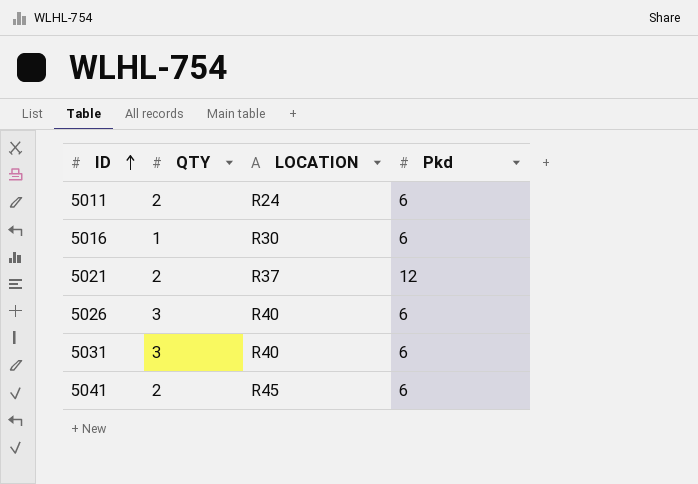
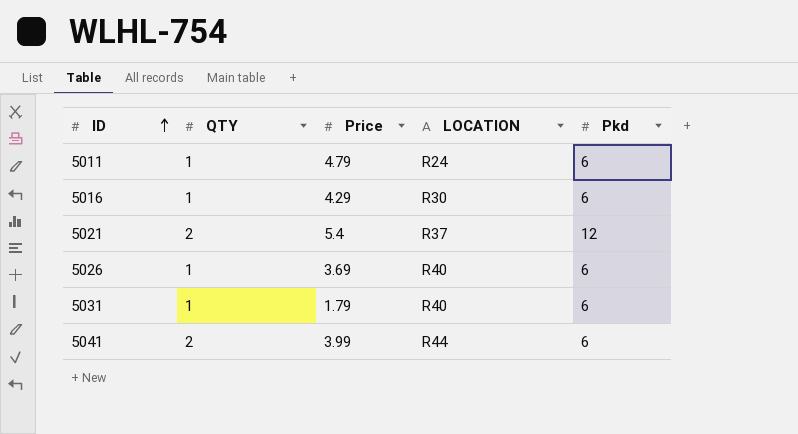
column Price | position: none -> 3
5011 | QTY: 2 -> 1
5026 | QTY: 3 -> 1
5031 | QTY: 3 -> 1
5041 | LOCATION: R45 -> R44

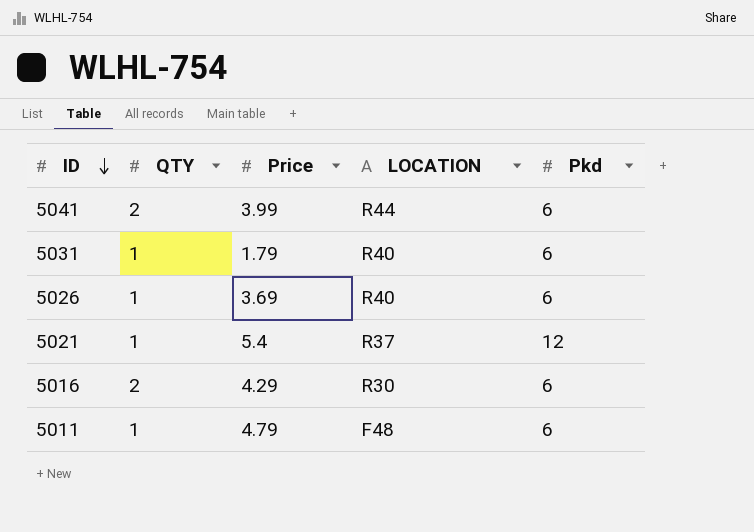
row order: ID ascending -> ID descending
5021 | QTY: 2 -> 1
5016 | QTY: 1 -> 2
5011 | LOCATION: R24 -> F48

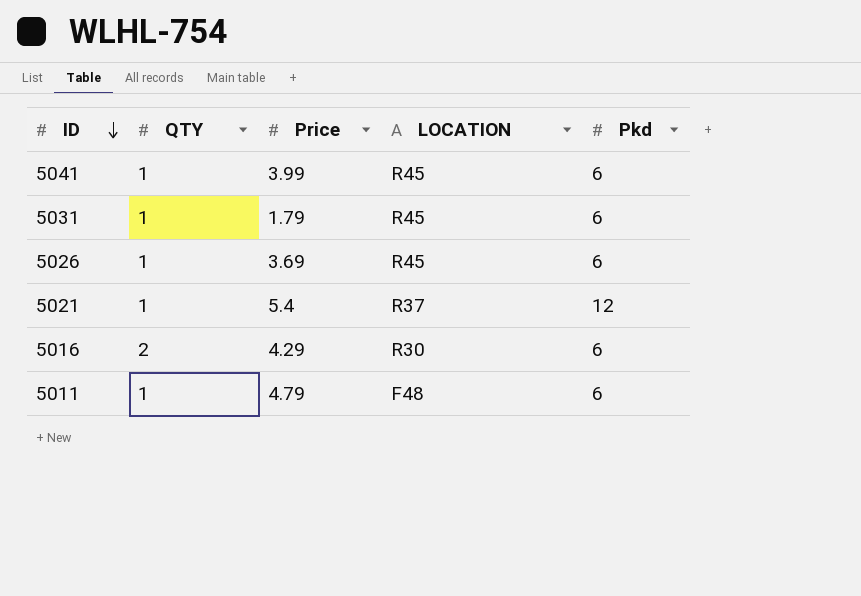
5041 | QTY: 2 -> 1
5041 | LOCATION: R44 -> R45
5031 | LOCATION: R40 -> R45
5026 | LOCATION: R40 -> R45

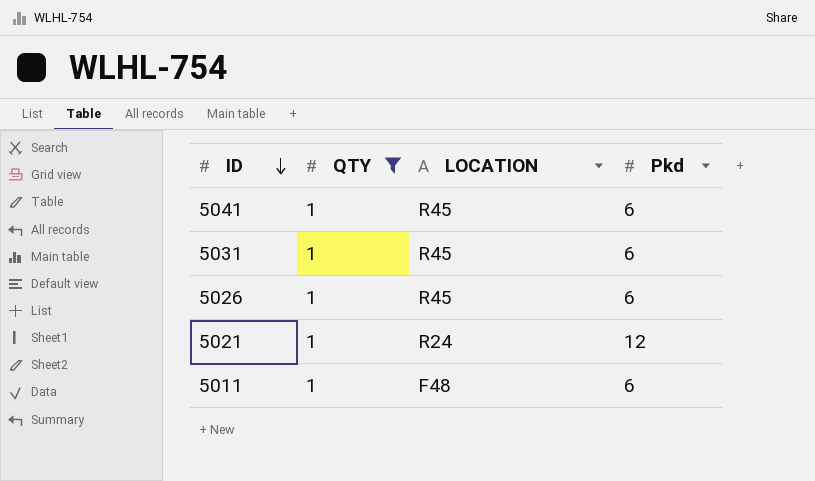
filter: none -> QTY = 1
column Price | position: 3 -> none
5021 | LOCATION: R37 -> R24

